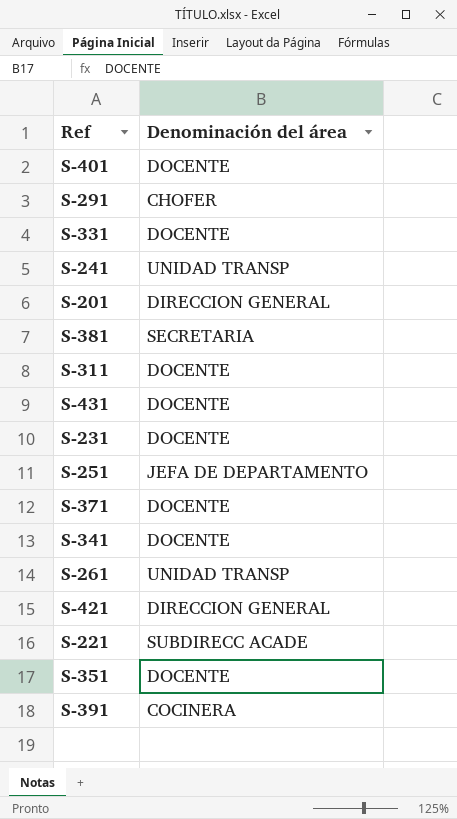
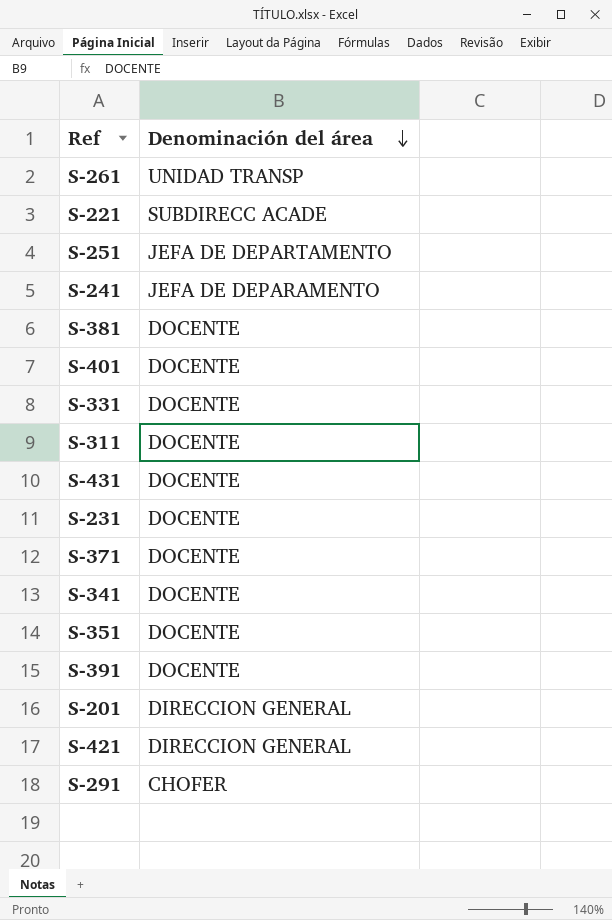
row order: none -> Denominación del área descending
S-241 | Denominación del área: UNIDAD TRANSP -> JEFA DE DEPARAMENTO
S-381 | Denominación del área: SECRETARIA -> DOCENTE
S-391 | Denominación del área: COCINERA -> DOCENTE

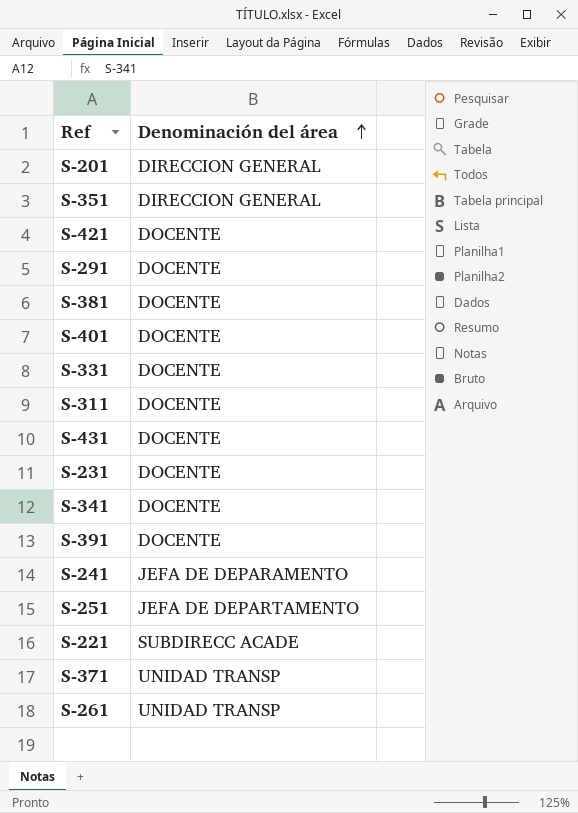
row order: Denominación del área descending -> Denominación del área ascending
S-351 | Denominación del área: DOCENTE -> DIRECCION GENERAL
S-421 | Denominación del área: DIRECCION GENERAL -> DOCENTE
S-291 | Denominación del área: CHOFER -> DOCENTE
S-371 | Denominación del área: DOCENTE -> UNIDAD TRANSP

